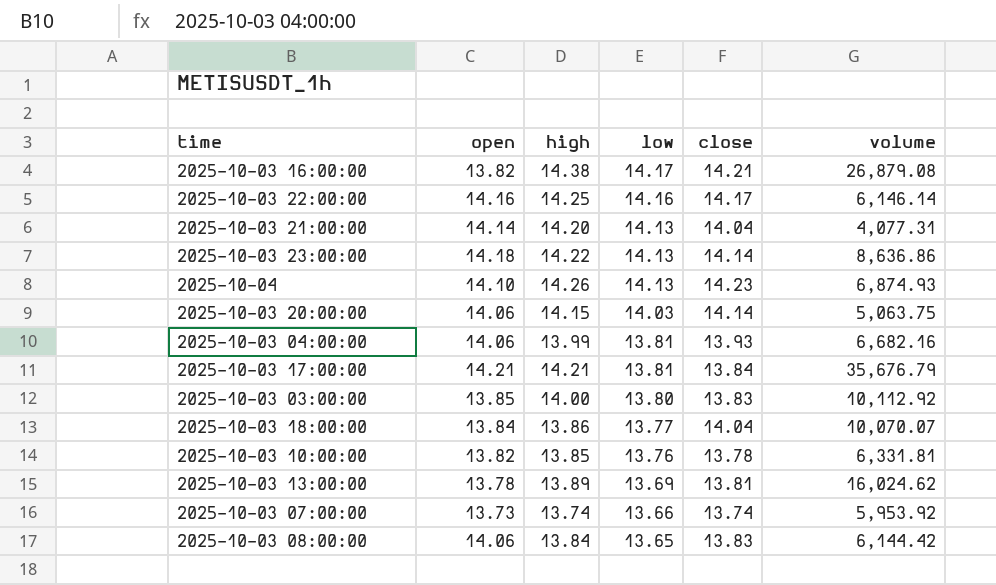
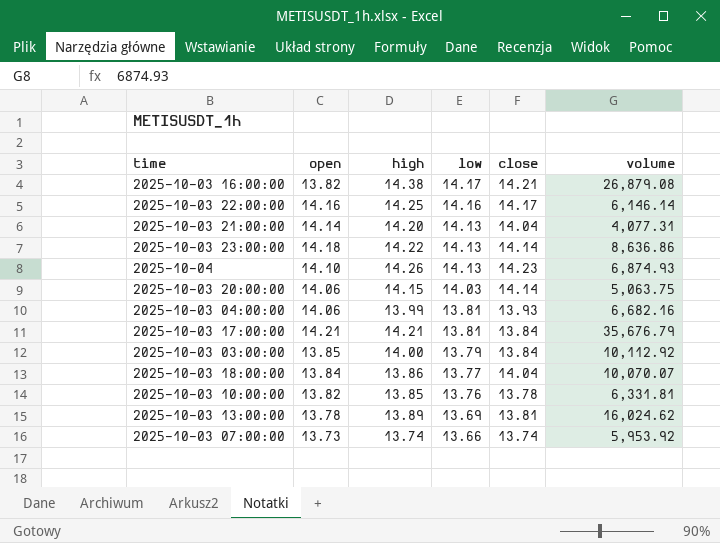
row 2025-10-03 08:00:00: 14.06 | 13.84 | 13.65 | 13.83 | 6,144.42 -> none
2025-10-03 03:00:00 | low: 13.80 -> 13.79
2025-10-03 03:00:00 | close: 13.83 -> 13.84

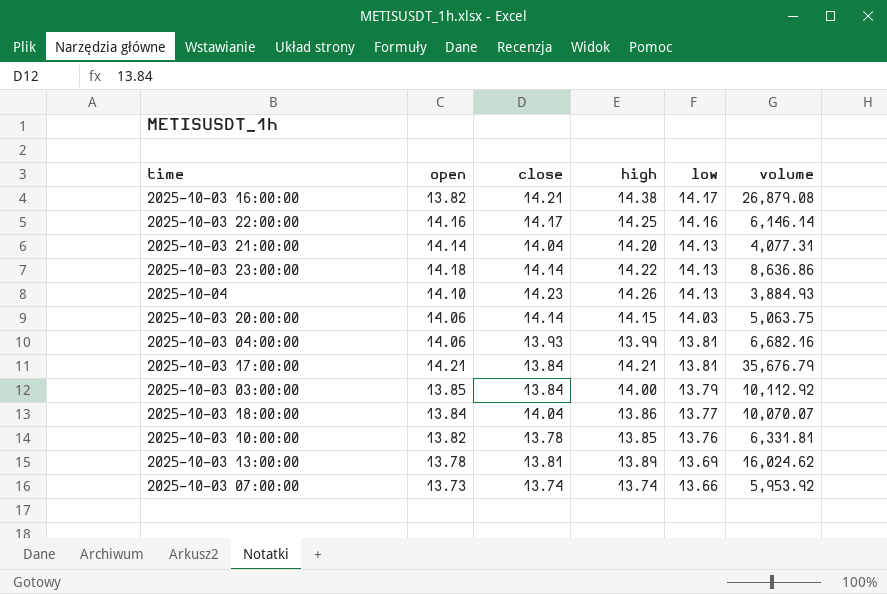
column close | position: 5 -> 3
2025-10-04 | volume: 6,874.93 -> 3,884.93

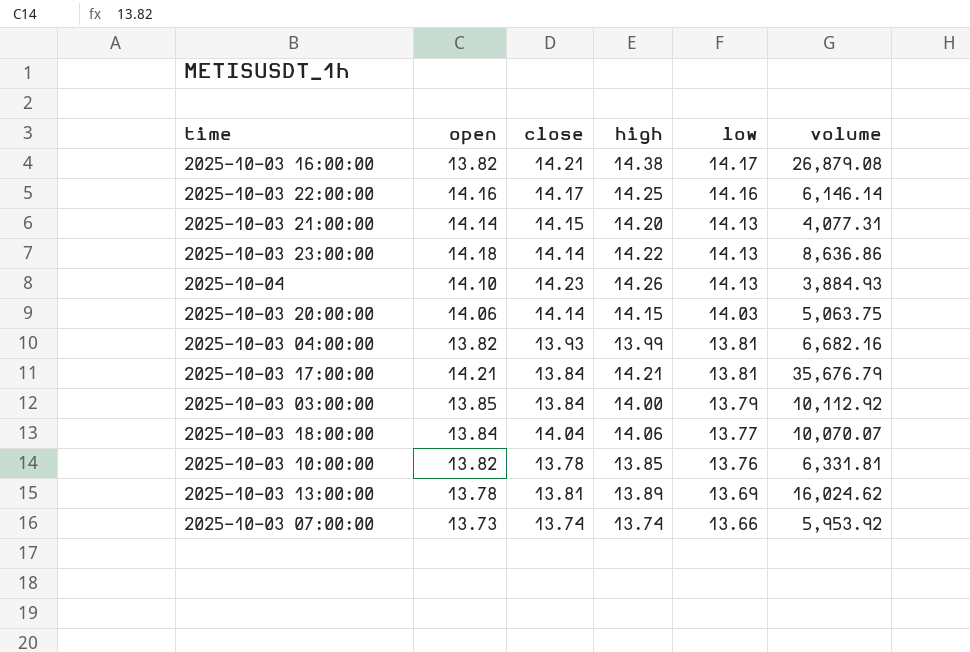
2025-10-03 21:00:00 | close: 14.04 -> 14.15
2025-10-03 04:00:00 | open: 14.06 -> 13.82
2025-10-03 18:00:00 | high: 13.86 -> 14.06

